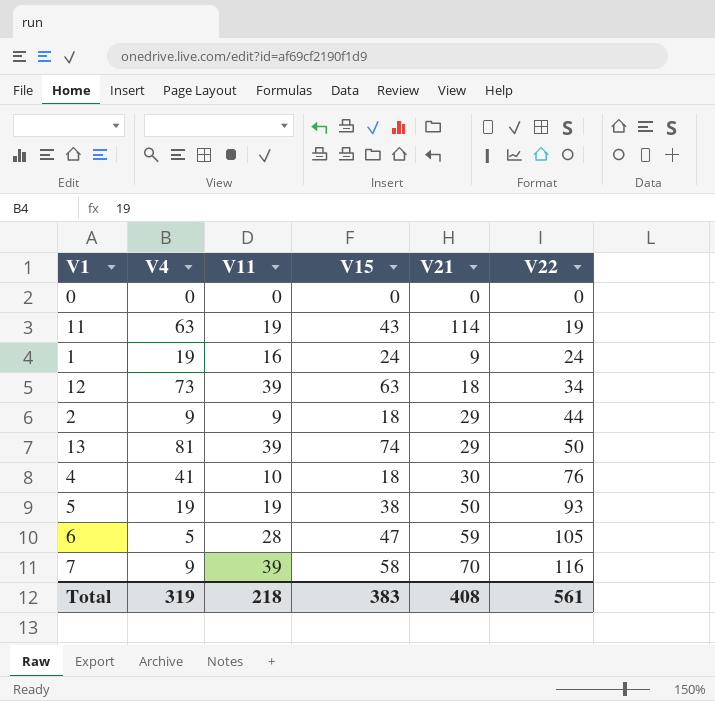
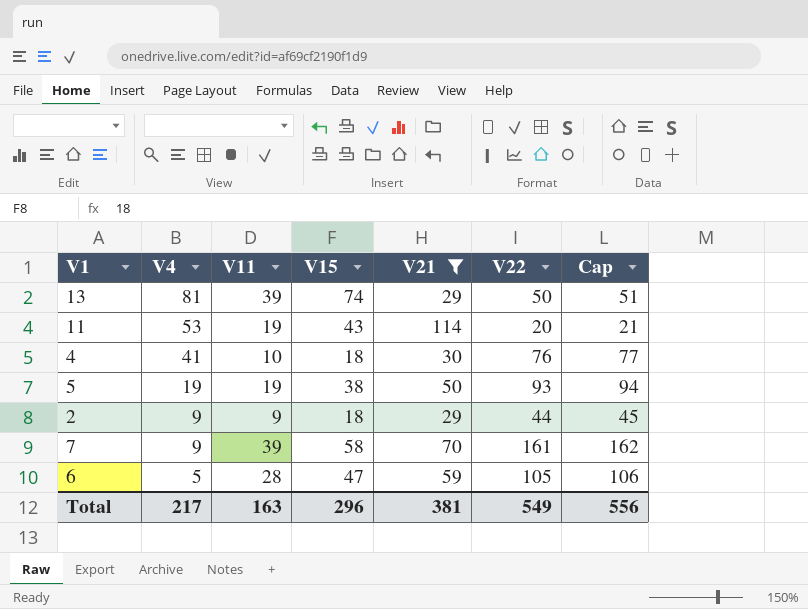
filter: none -> V21 >= 29
row order: V22 ascending -> V4 descending
column Cap | formula: none -> [V22] + 1
11 | V4: 63 -> 53
11 | V22: 19 -> 20
7 | V22: 116 -> 161
Total | V4: 319 -> 217
Total | V11: 218 -> 163
Total | V15: 383 -> 296
Total | V21: 408 -> 381
Total | V22: 561 -> 549

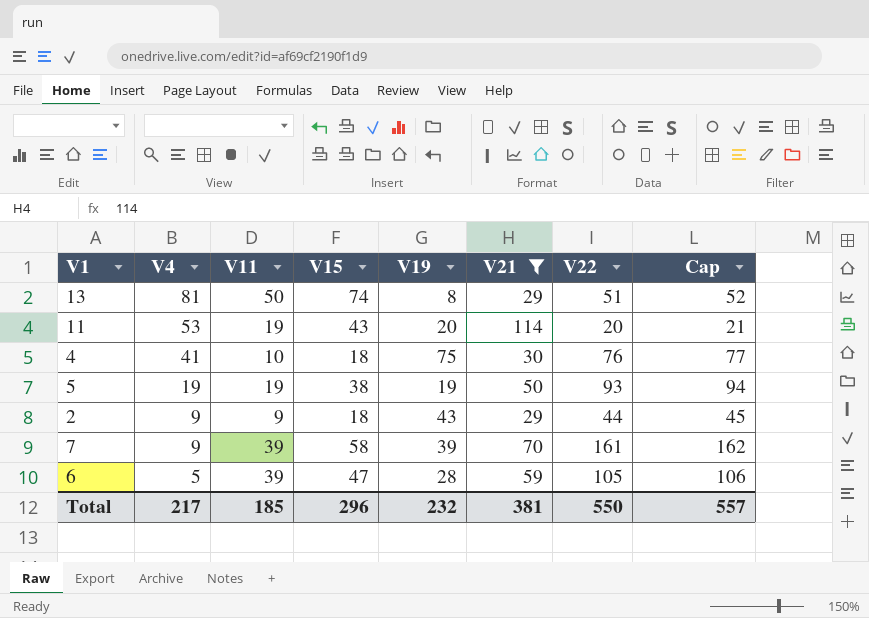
column V19 | position: none -> 5
13 | V11: 39 -> 50
13 | V22: 50 -> 51
13 | Cap: 51 -> 52
6 | V11: 28 -> 39
Total | V11: 163 -> 185
Total | V22: 549 -> 550
Total | Cap: 556 -> 557

